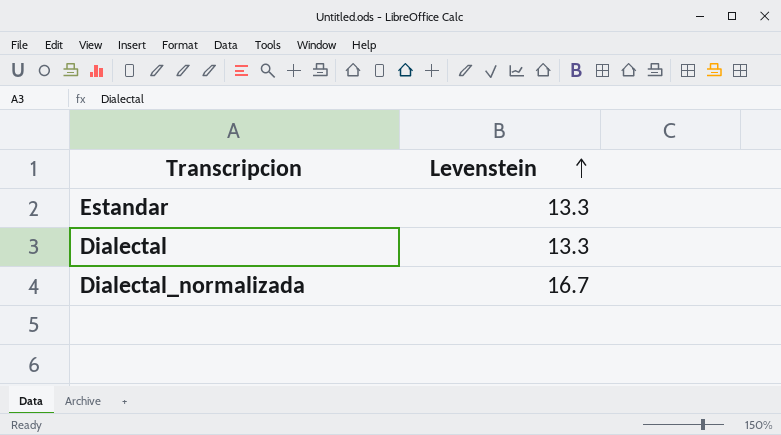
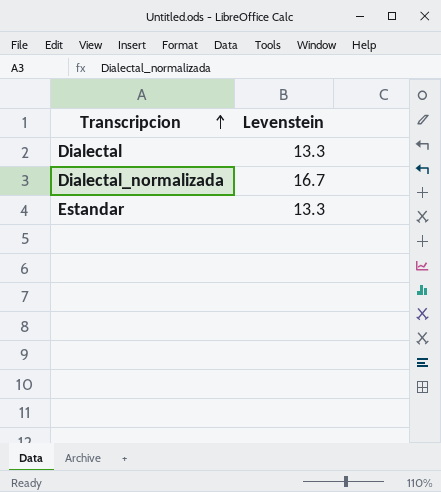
row order: Levenstein ascending -> Transcripcion ascending

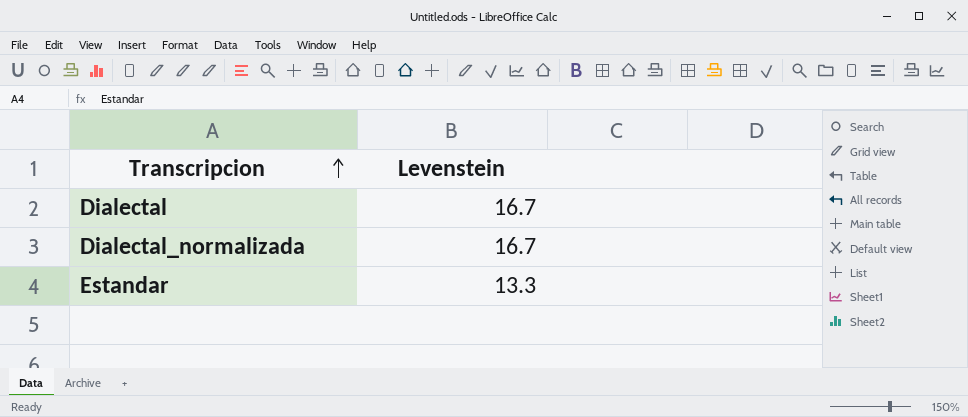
Dialectal | Levenstein: 13.3 -> 16.7

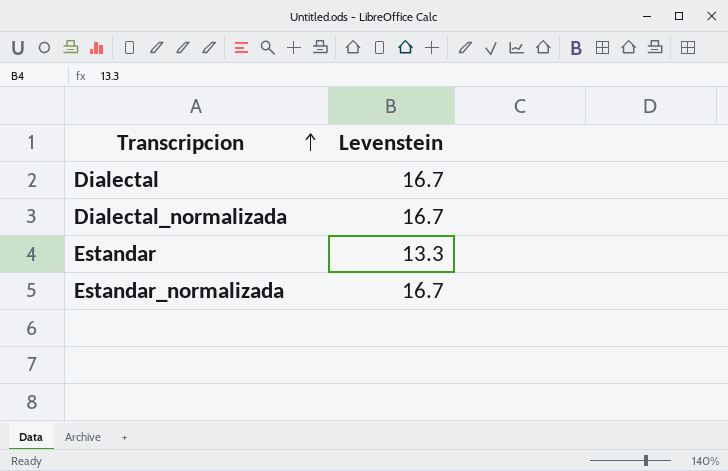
row Estandar_normalizada: none -> 16.7

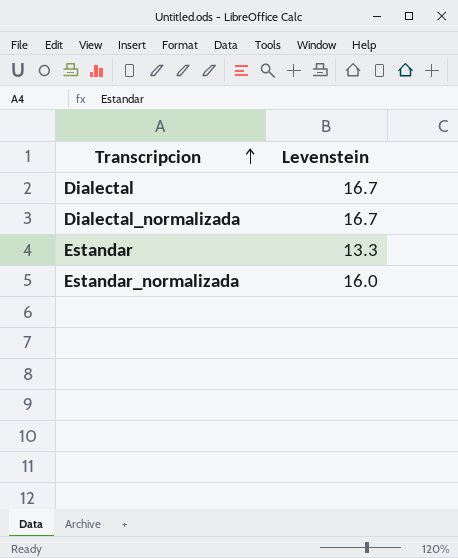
Estandar_normalizada | Levenstein: 16.7 -> 16.0

